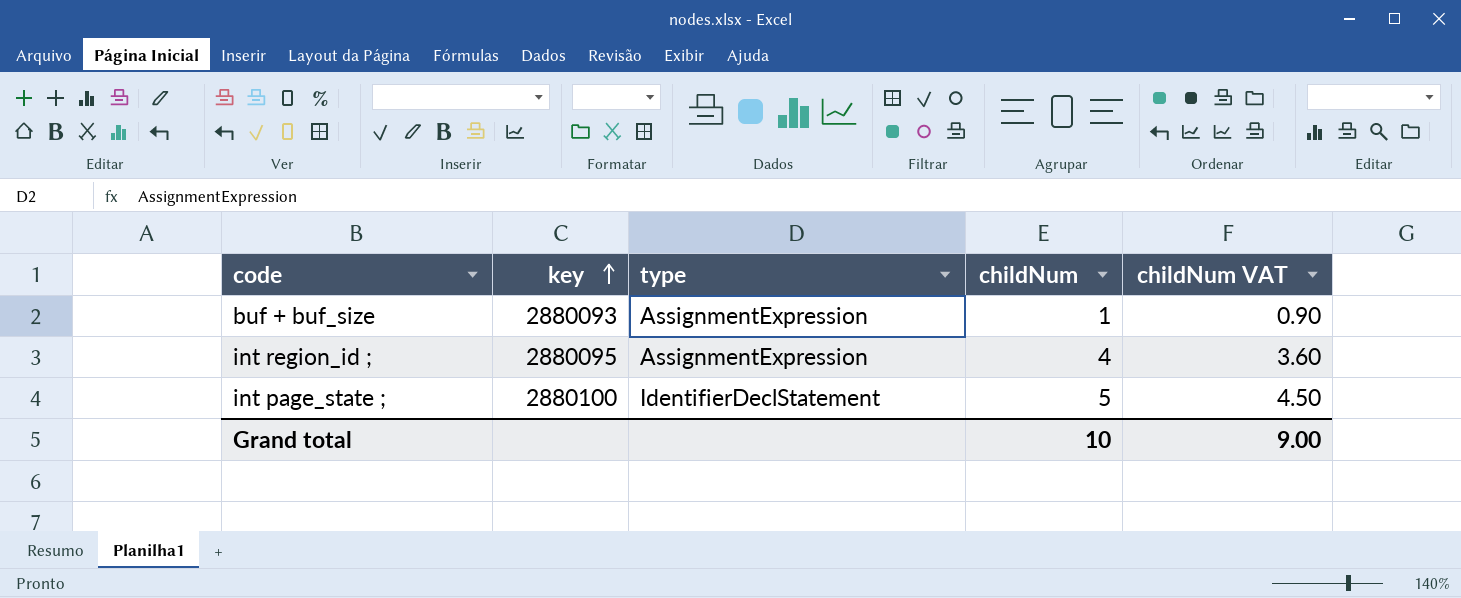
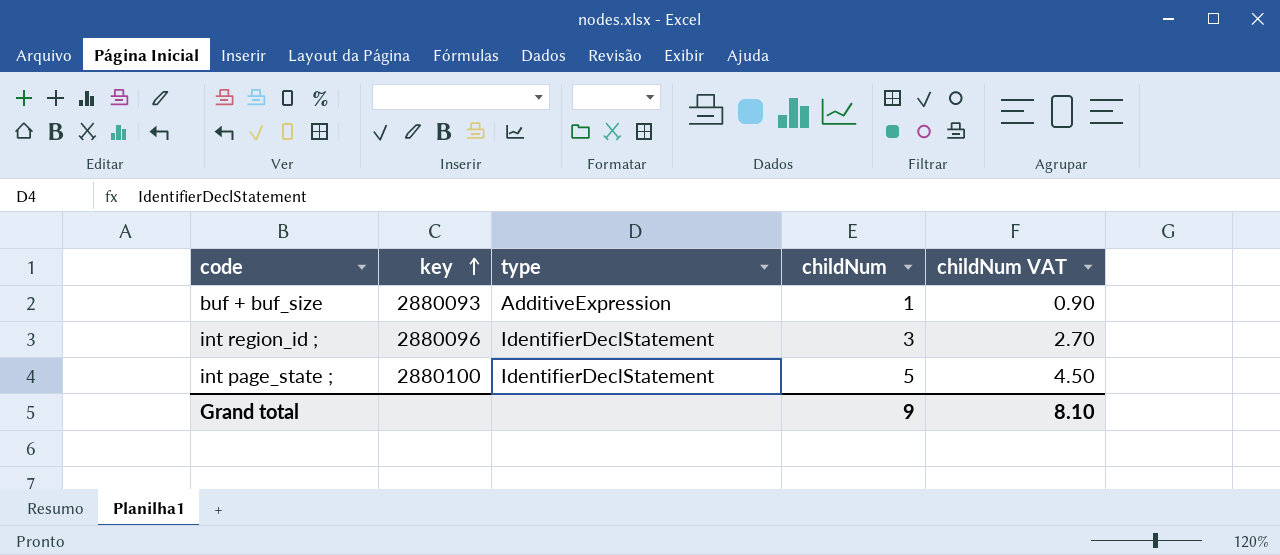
buf + buf_size | type: AssignmentExpression -> AdditiveExpression
int region_id ; | key: 2880095 -> 2880096
int region_id ; | type: AssignmentExpression -> IdentifierDeclStatement
int region_id ; | childNum: 4 -> 3
int region_id ; | childNum VAT: 3.60 -> 2.70
Grand total | childNum: 10 -> 9
Grand total | childNum VAT: 9.00 -> 8.10

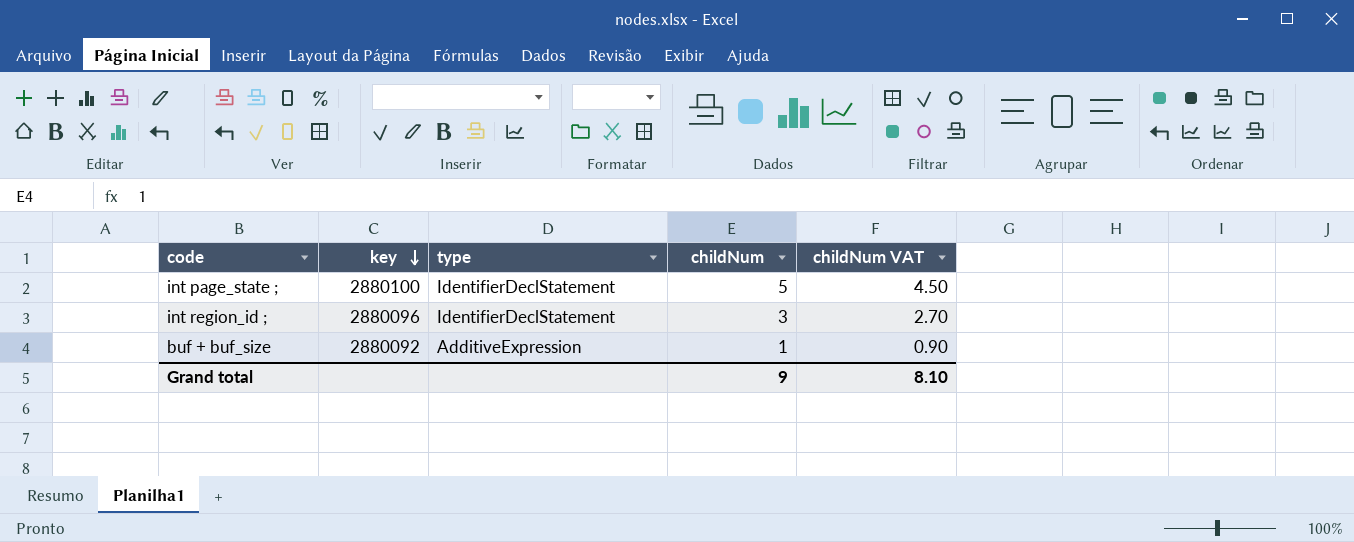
row order: key ascending -> key descending
buf + buf_size | key: 2880093 -> 2880092

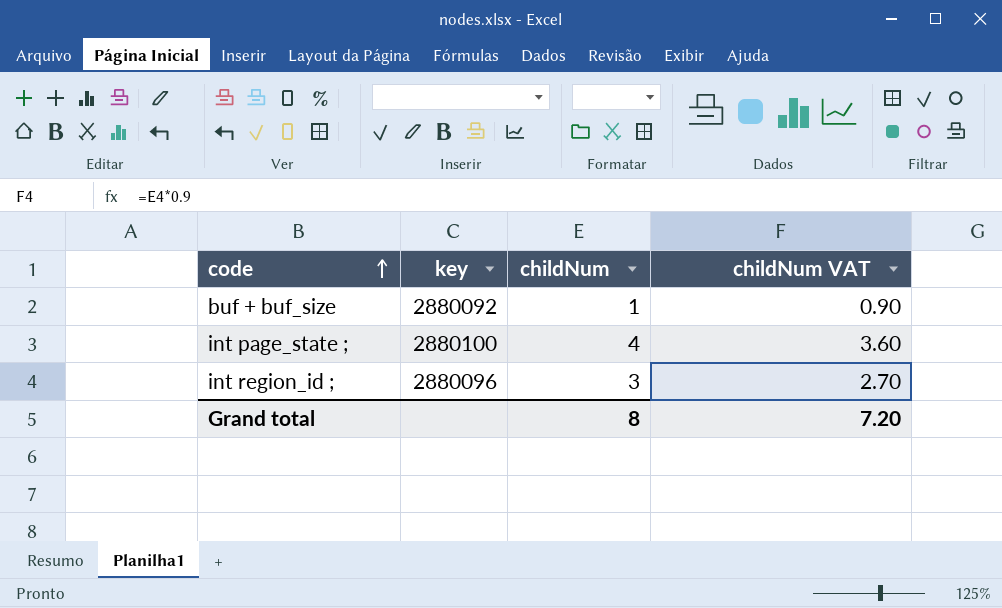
row order: key descending -> code ascending
column type | position: 3 -> none
int page_state ; | childNum: 5 -> 4
int page_state ; | childNum VAT: 4.50 -> 3.60
Grand total | childNum: 9 -> 8
Grand total | childNum VAT: 8.10 -> 7.20

